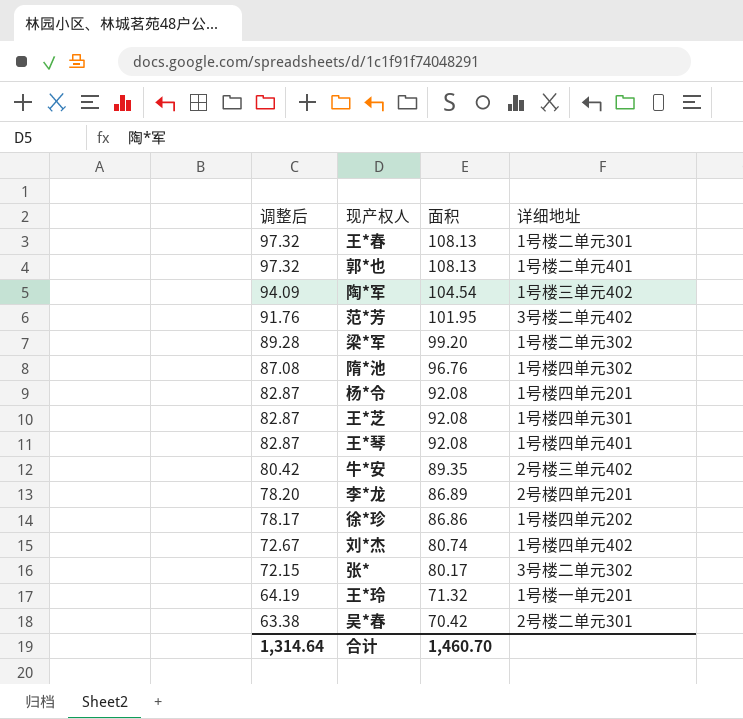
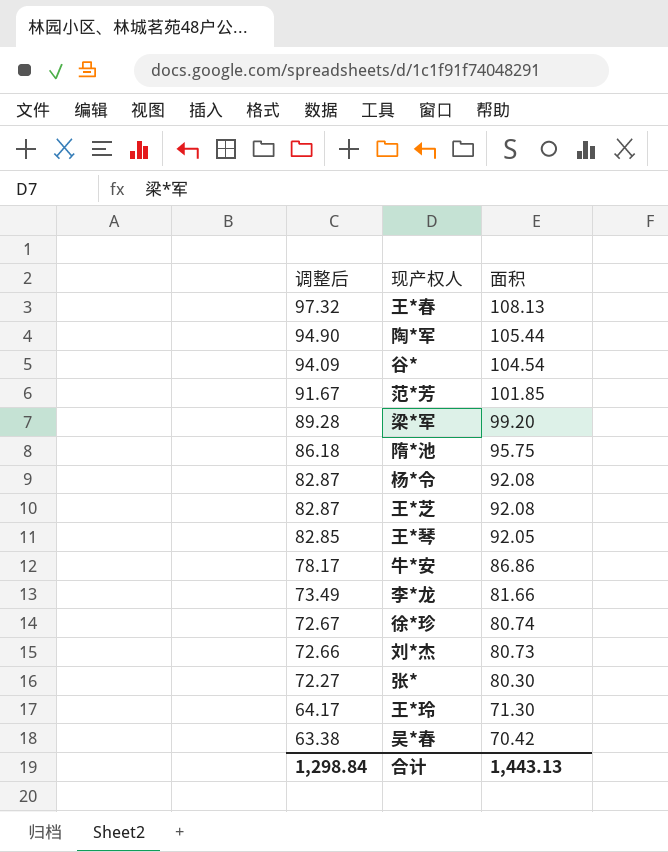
column 详细地址 | position: 4 -> none
row 郭*也: 97.32 | 108.13 | 1号楼二单元401 -> none
陶*军 | 调整后: 94.09 -> 94.90
陶*军 | 面积: 104.54 -> 105.44
row 谷*: none -> 94.09 | 104.54
范*芳 | 调整后: 91.76 -> 91.67
范*芳 | 面积: 101.95 -> 101.85
隋*池 | 调整后: 87.08 -> 86.18
隋*池 | 面积: 96.76 -> 95.75
王*琴 | 调整后: 82.87 -> 82.85
王*琴 | 面积: 92.08 -> 92.05
牛*安 | 调整后: 80.42 -> 78.17
牛*安 | 面积: 89.35 -> 86.86
李*龙 | 调整后: 78.20 -> 73.49
李*龙 | 面积: 86.89 -> 81.66
徐*珍 | 调整后: 78.17 -> 72.67
徐*珍 | 面积: 86.86 -> 80.74
刘*杰 | 调整后: 72.67 -> 72.66
刘*杰 | 面积: 80.74 -> 80.73
张* | 调整后: 72.15 -> 72.27
张* | 面积: 80.17 -> 80.30
王*玲 | 调整后: 64.19 -> 64.17
王*玲 | 面积: 71.32 -> 71.30
合计 | 调整后: 1,314.64 -> 1,298.84
合计 | 面积: 1,460.70 -> 1,443.13

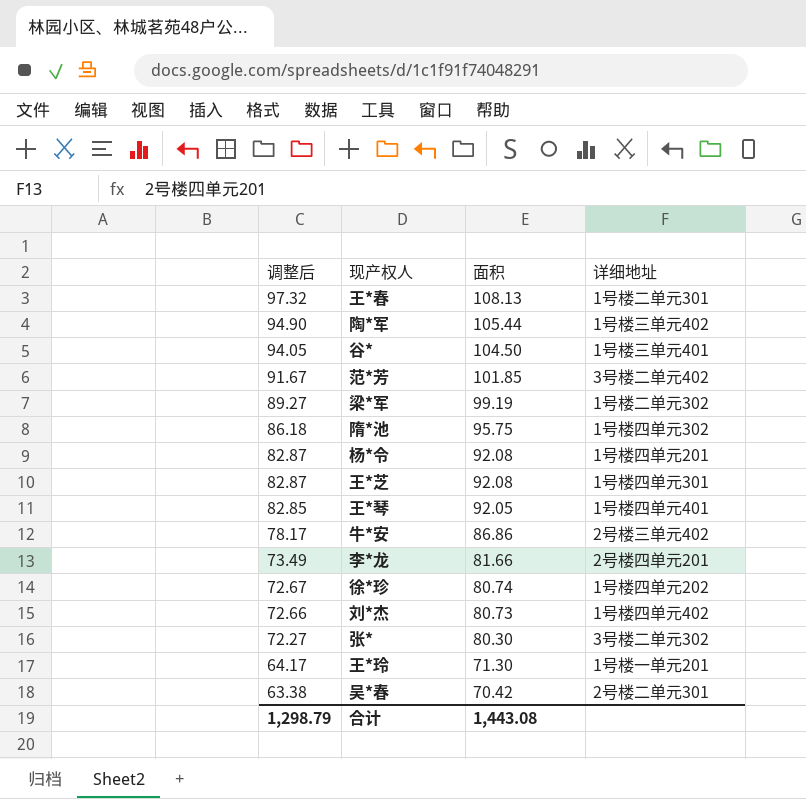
column 详细地址 | position: none -> 4
谷* | 调整后: 94.09 -> 94.05
谷* | 面积: 104.54 -> 104.50
梁*军 | 调整后: 89.28 -> 89.27
梁*军 | 面积: 99.20 -> 99.19
合计 | 调整后: 1,298.84 -> 1,298.79
合计 | 面积: 1,443.13 -> 1,443.08

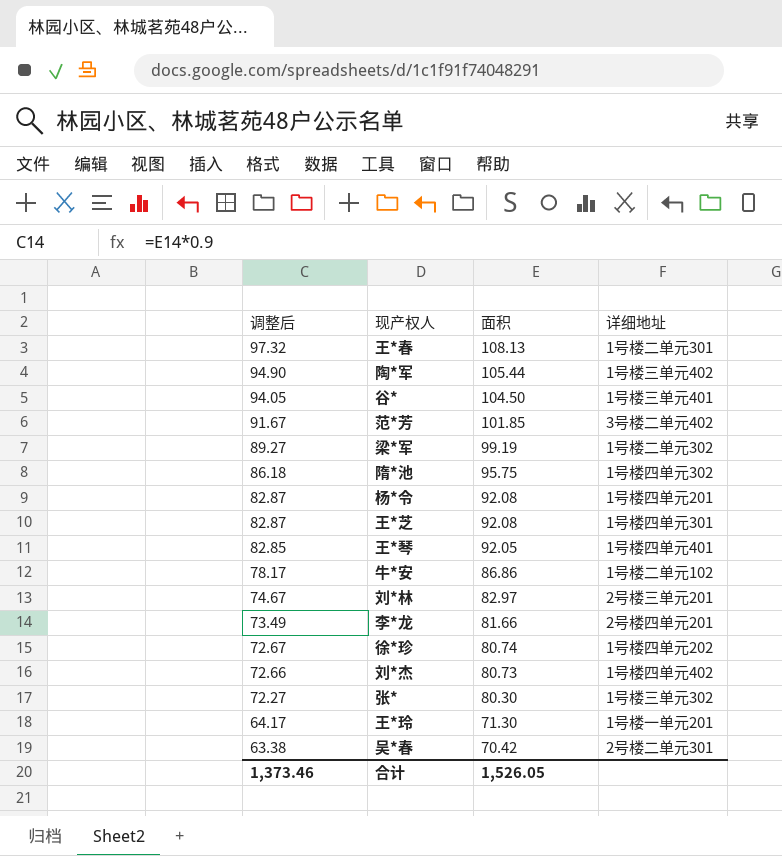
牛*安 | 详细地址: 2号楼三单元402 -> 1号楼二单元102
row 刘*林: none -> 74.67 | 82.97 | 2号楼三单元201
张* | 详细地址: 3号楼二单元302 -> 1号楼三单元302
合计 | 调整后: 1,298.79 -> 1,373.46
合计 | 面积: 1,443.08 -> 1,526.05

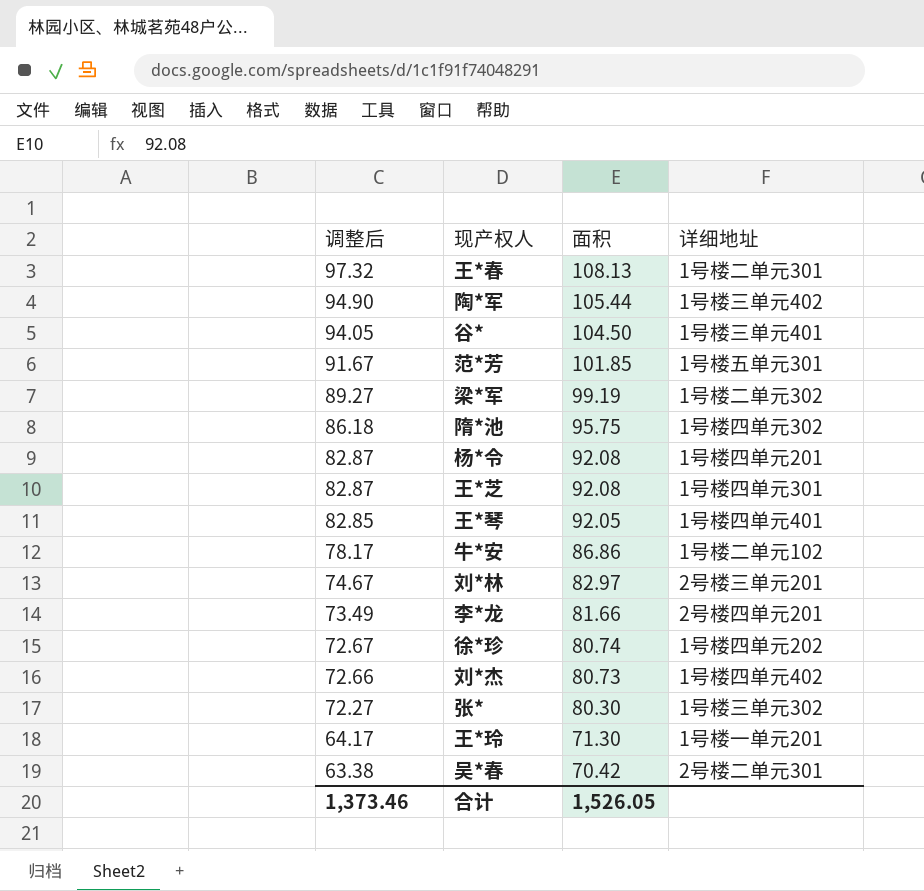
范*芳 | 详细地址: 3号楼二单元402 -> 1号楼五单元301

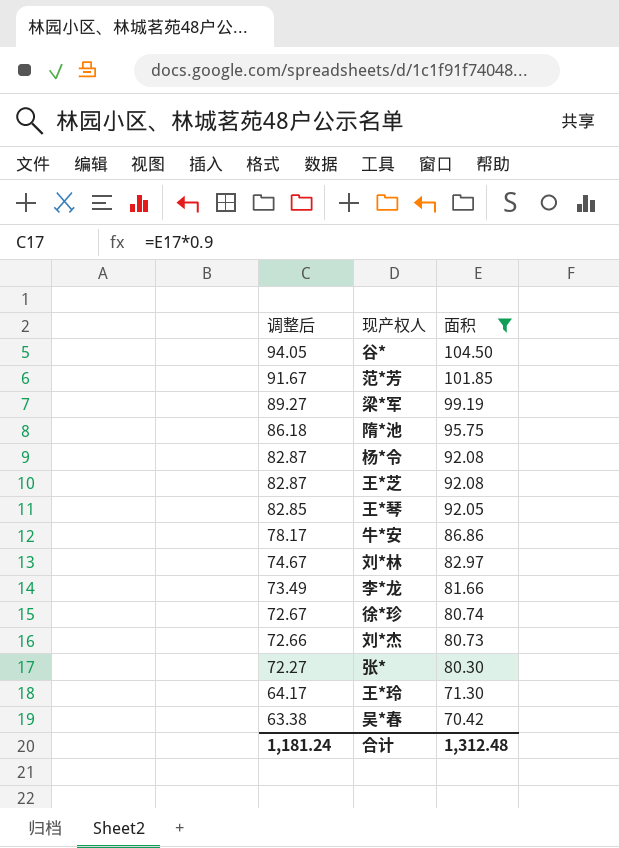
filter: none -> 面积 <= 104.50
column 详细地址 | position: 4 -> none
合计 | 调整后: 1,373.46 -> 1,181.24
合计 | 面积: 1,526.05 -> 1,312.48

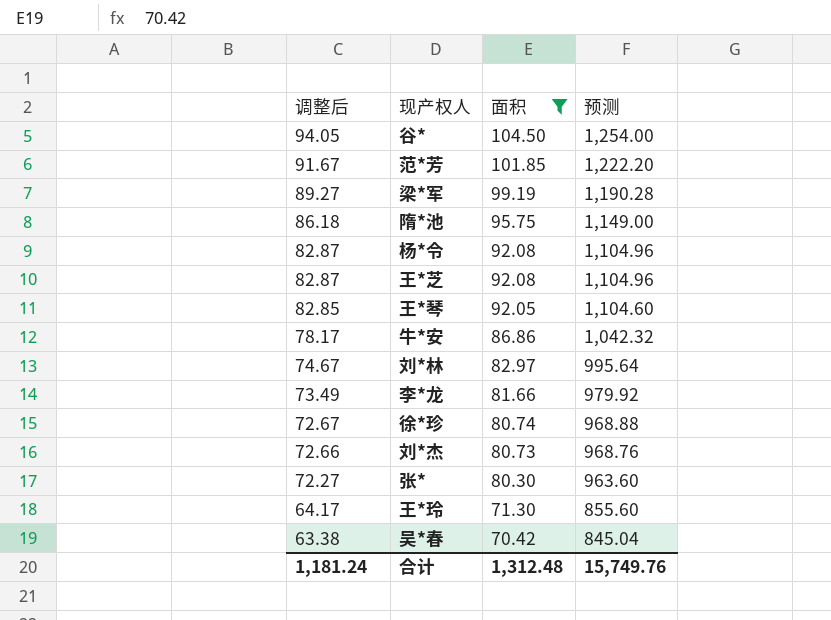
column 预测 | formula: none -> [面积] * 12

